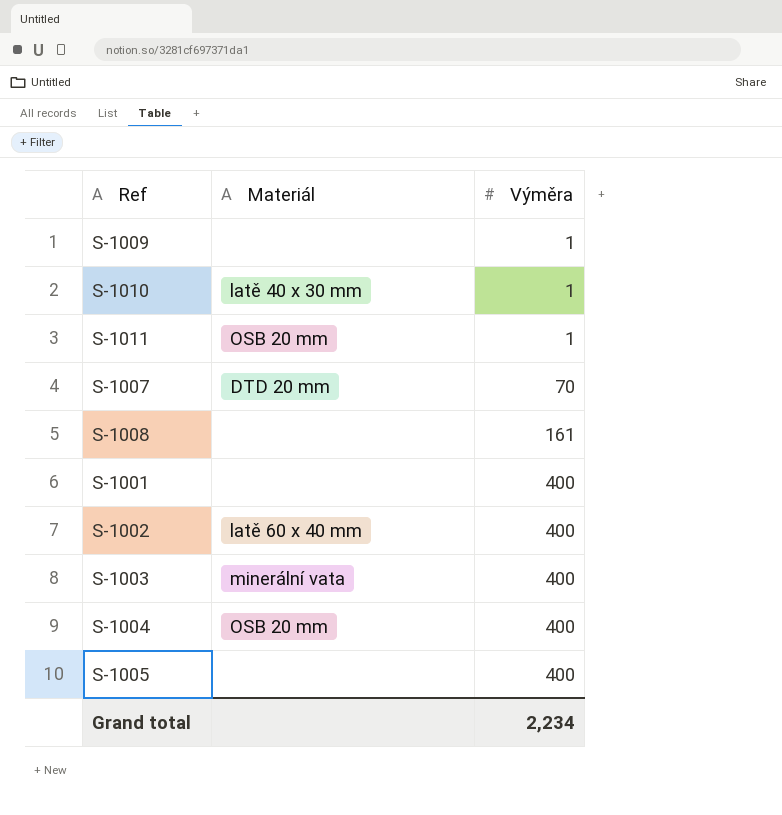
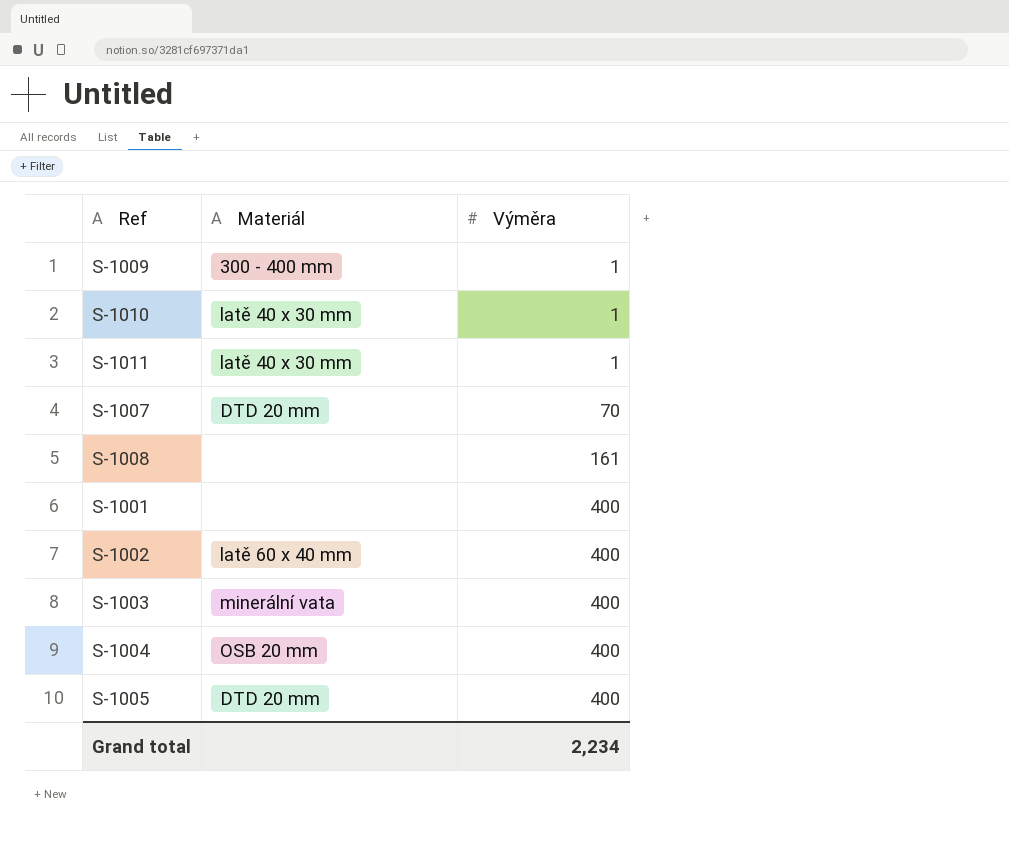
S-1009 | Materiál: none -> 300 - 400 mm
S-1011 | Materiál: OSB 20 mm -> latě 40 x 30 mm
S-1005 | Materiál: none -> DTD 20 mm

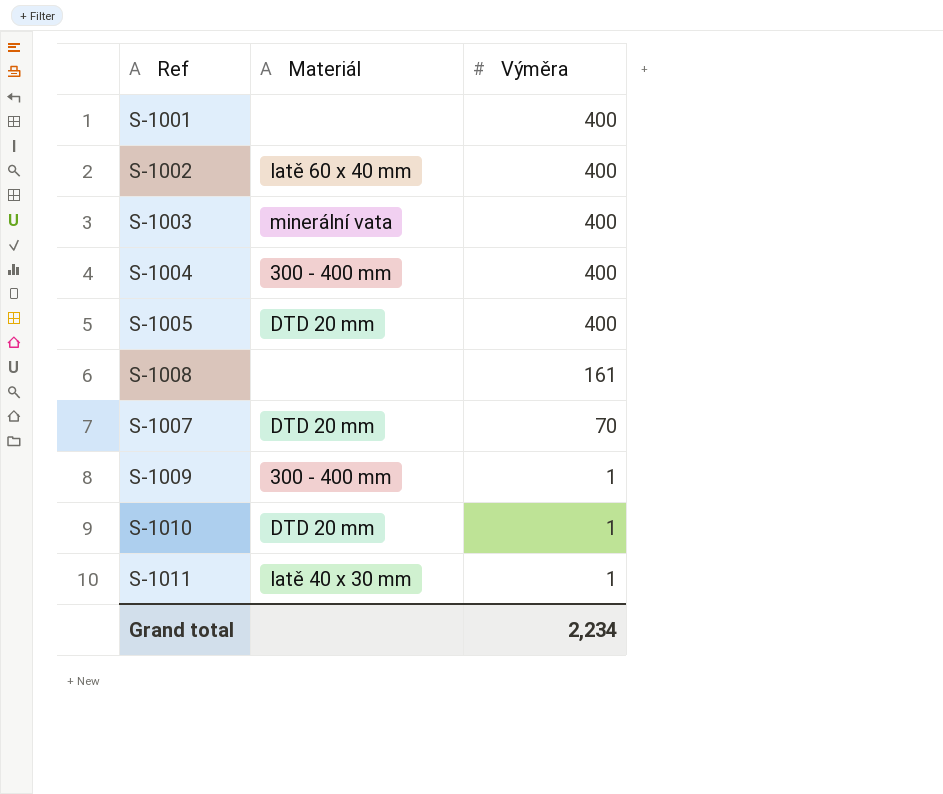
row order: Výměra ascending -> Výměra descending
S-1004 | Materiál: OSB 20 mm -> 300 - 400 mm
S-1010 | Materiál: latě 40 x 30 mm -> DTD 20 mm

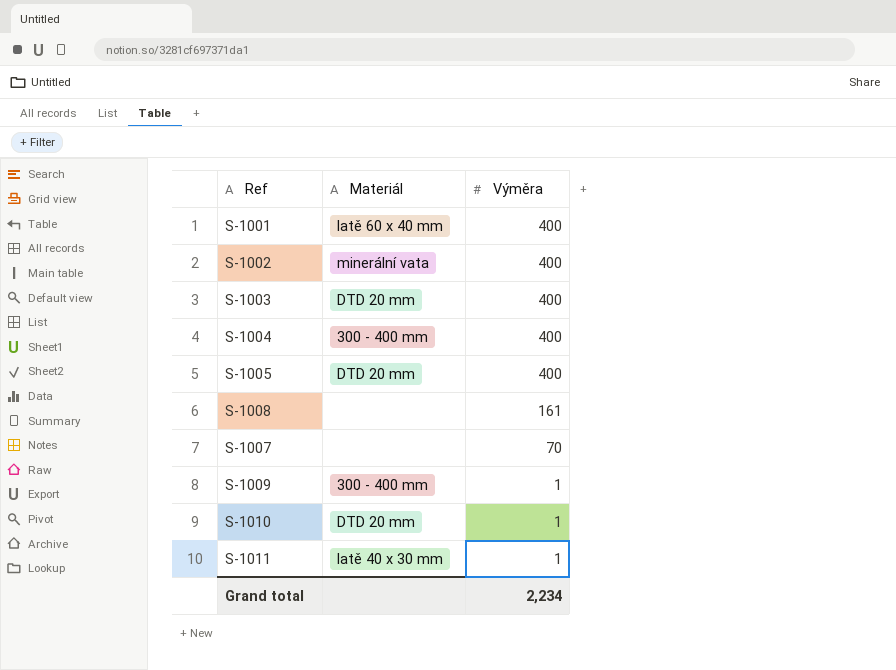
S-1001 | Materiál: none -> latě 60 x 40 mm
S-1002 | Materiál: latě 60 x 40 mm -> minerální vata
S-1003 | Materiál: minerální vata -> DTD 20 mm
S-1007 | Materiál: DTD 20 mm -> none

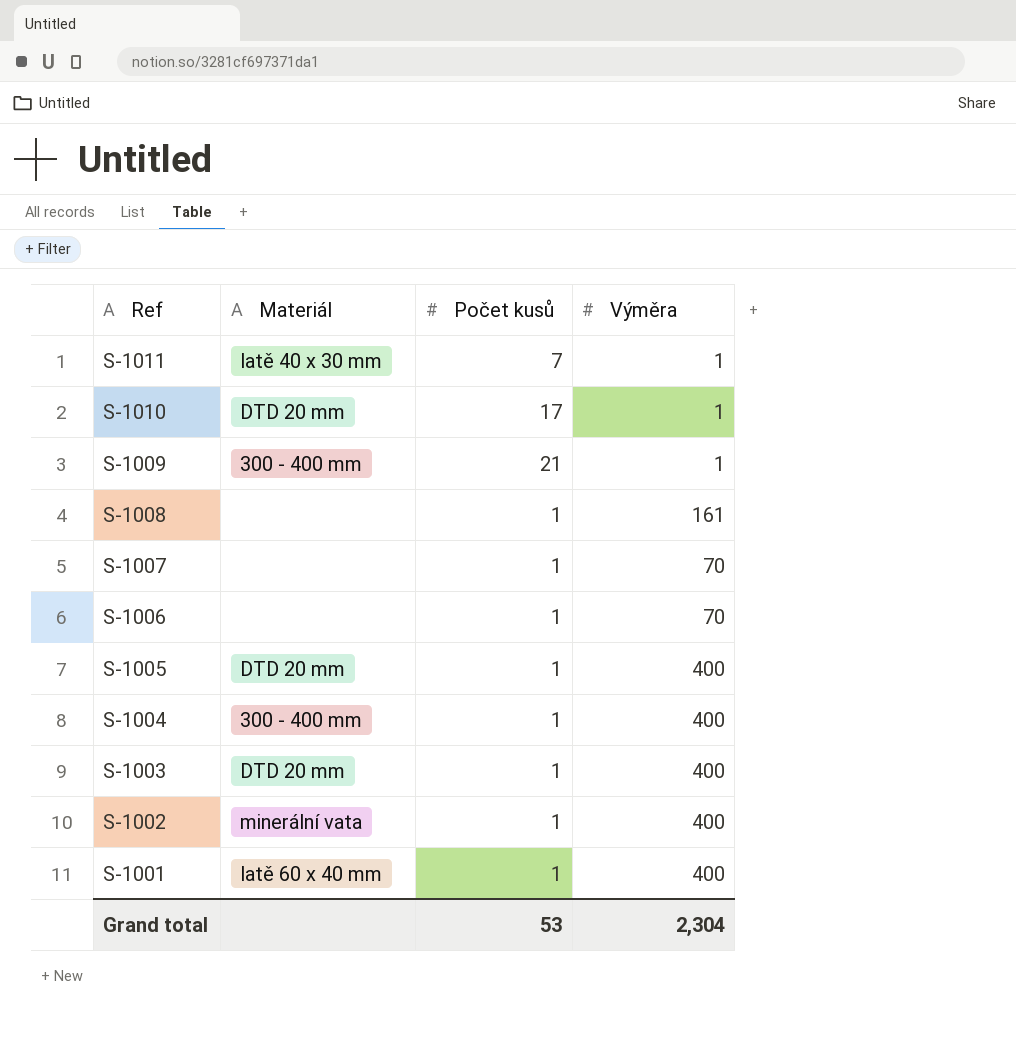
row order: Výměra descending -> Ref descending
column Počet kusů | position: none -> 3
row S-1006: none -> none | 1 | 70
Grand total | Výměra: 2,234 -> 2,304

